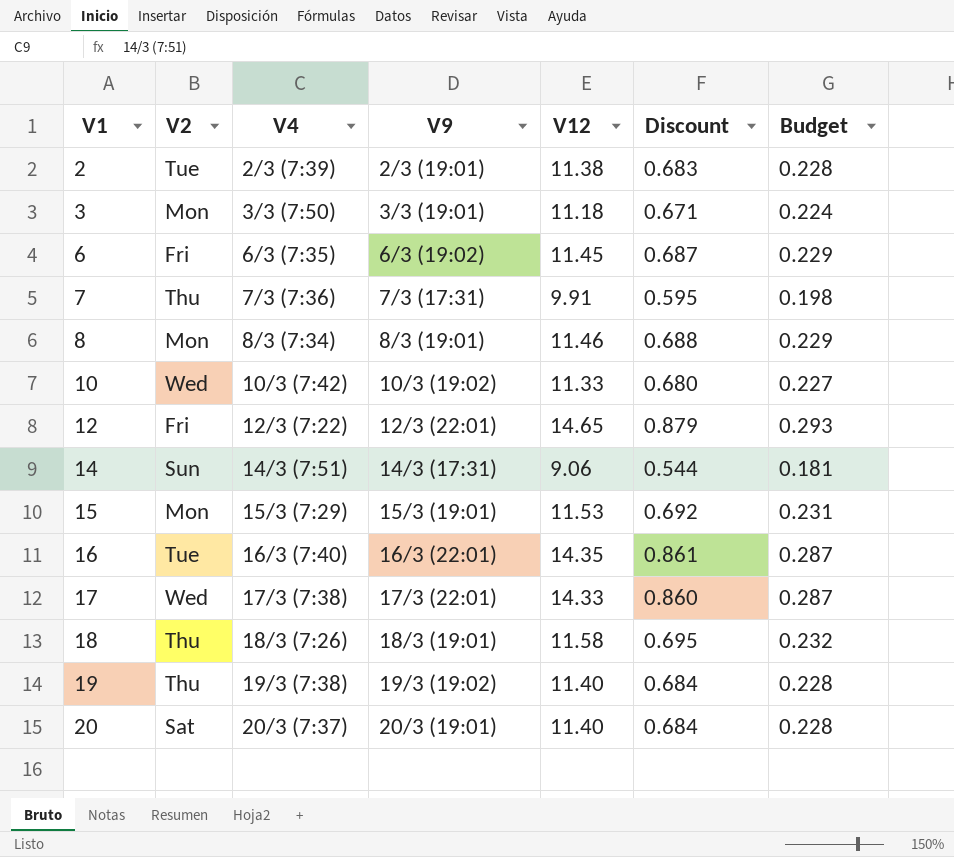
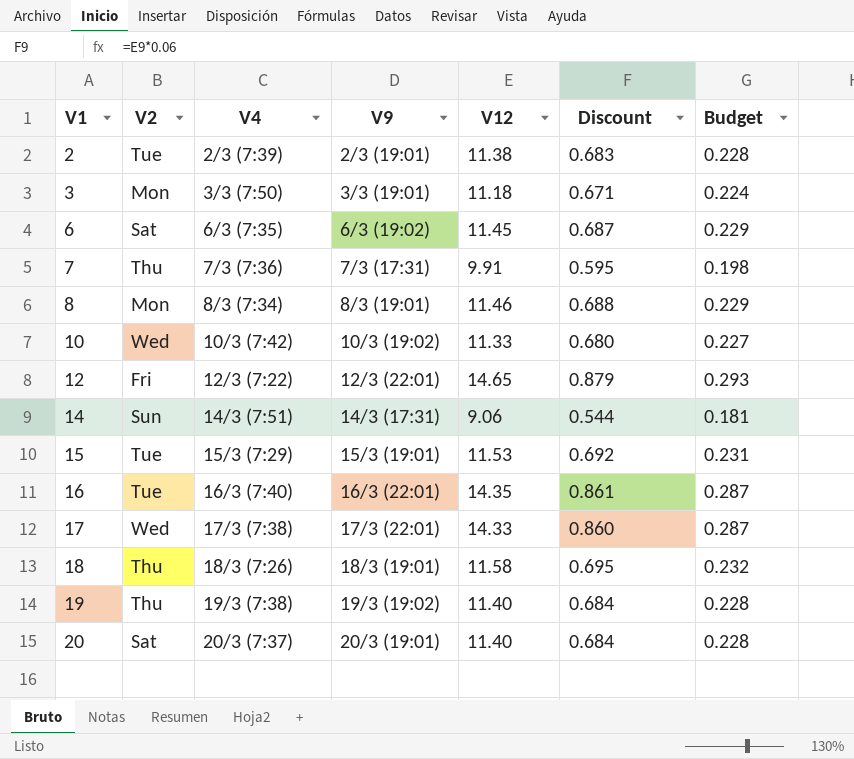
6 | V2: Fri -> Sat
15 | V2: Mon -> Tue

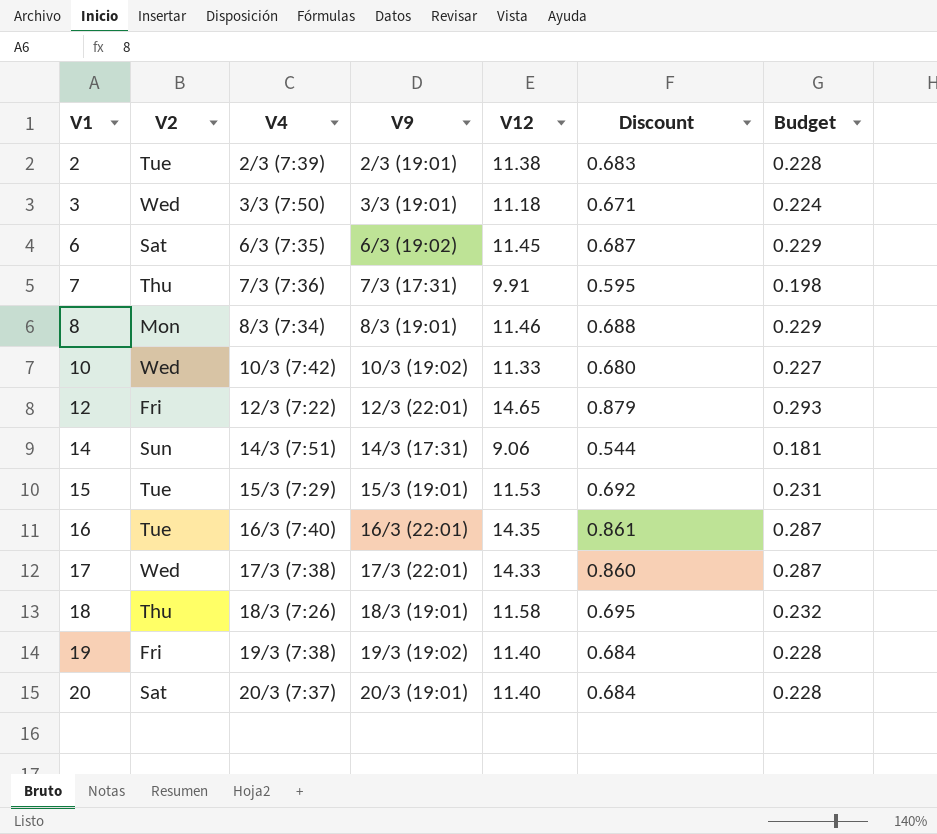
3 | V2: Mon -> Wed
19 | V2: Thu -> Fri

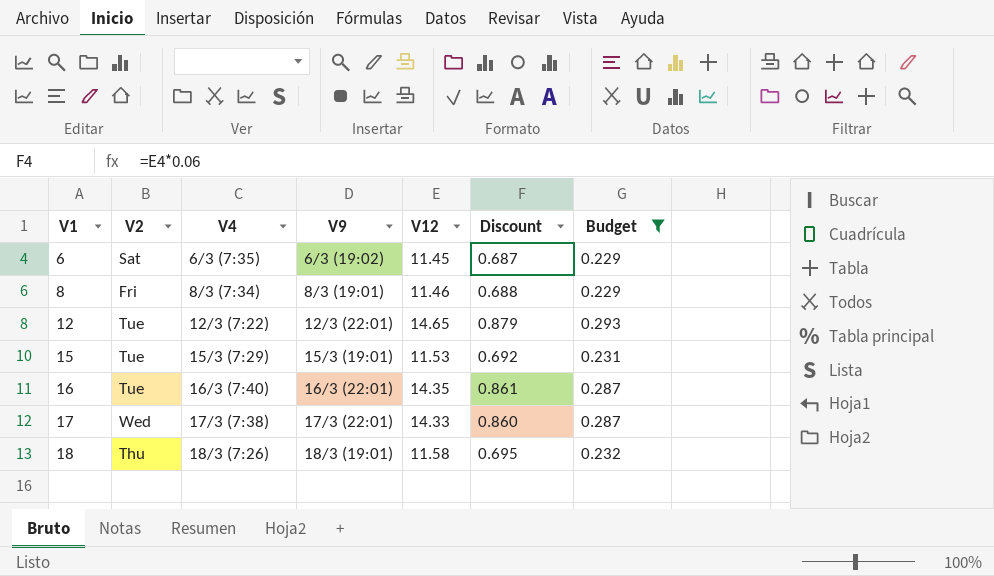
filter: none -> Budget >= 0.229
8 | V2: Mon -> Fri
12 | V2: Fri -> Tue

